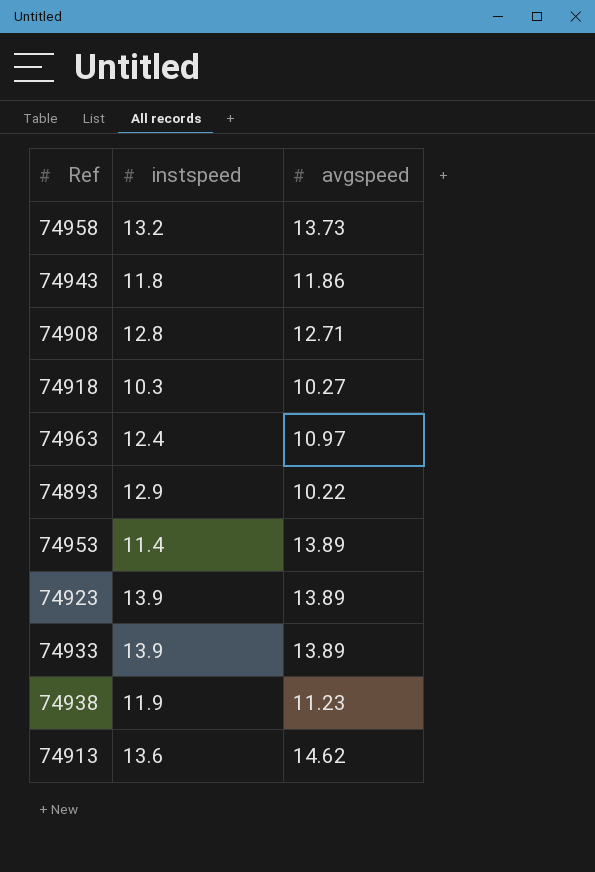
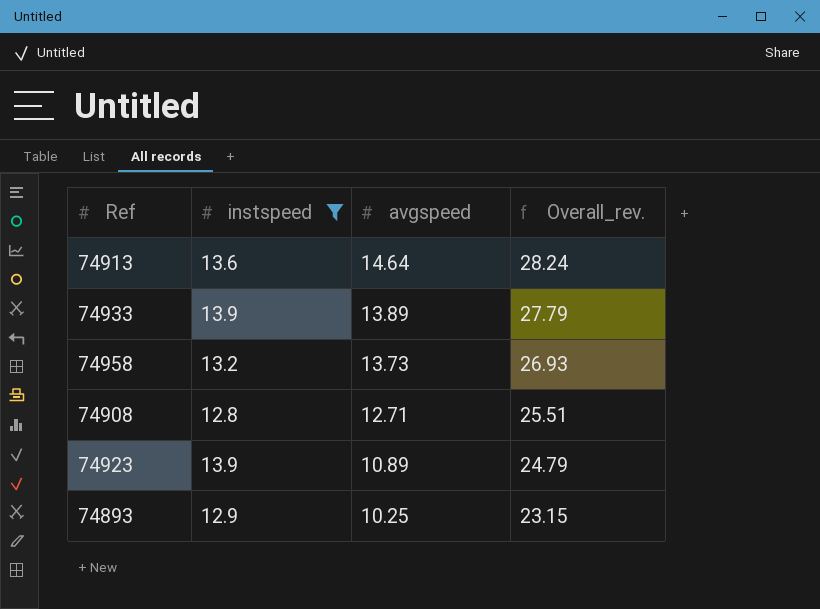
filter: none -> instspeed >= 12.8
row order: none -> avgspeed descending
column Overall_rev. | formula: none -> [instspeed] + [avgspeed]
74913 | avgspeed: 14.62 -> 14.64
74923 | avgspeed: 13.89 -> 10.89
74893 | avgspeed: 10.22 -> 10.25

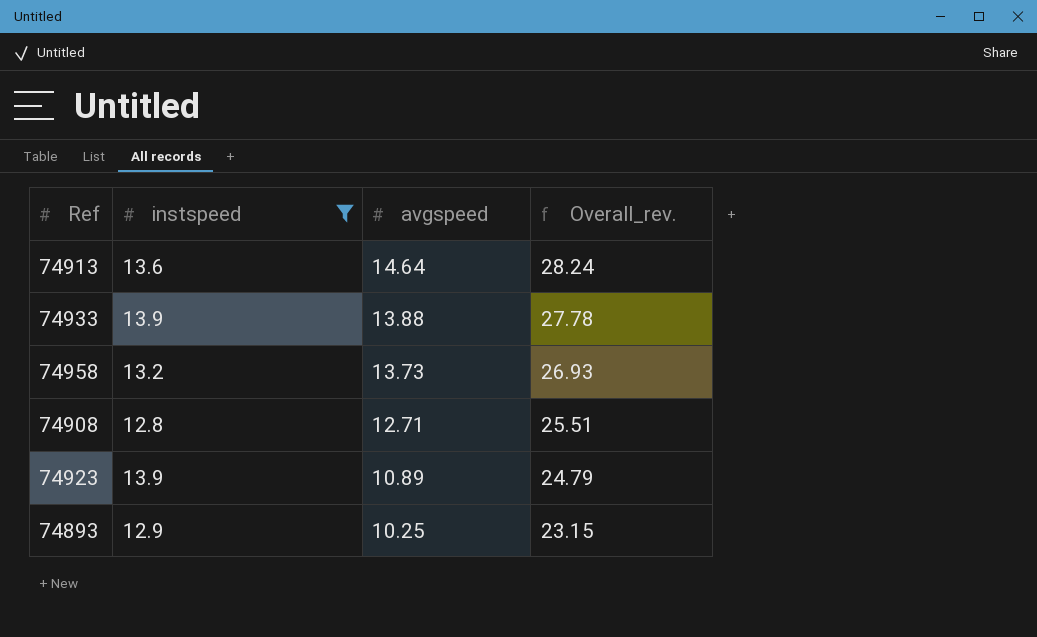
74933 | avgspeed: 13.89 -> 13.88
74933 | Overall_rev.: 27.79 -> 27.78

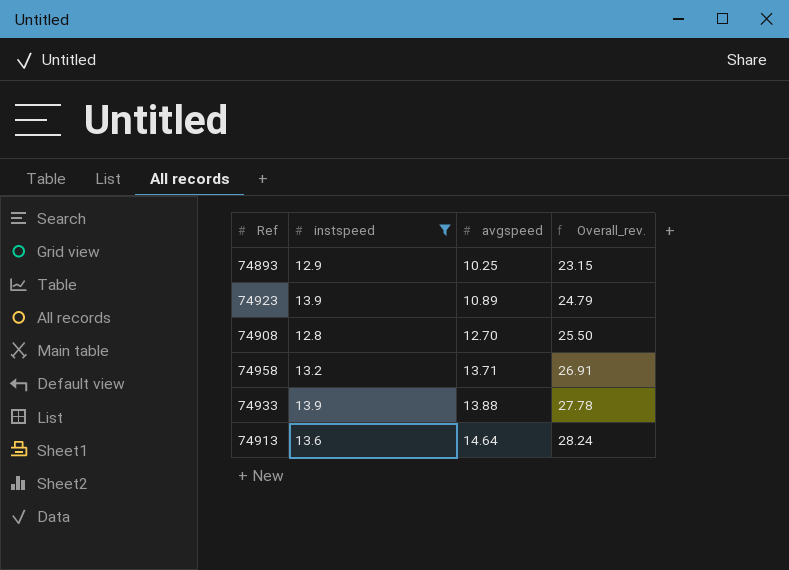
row order: avgspeed descending -> avgspeed ascending
74908 | avgspeed: 12.71 -> 12.70
74908 | Overall_rev.: 25.51 -> 25.50
74958 | avgspeed: 13.73 -> 13.71
74958 | Overall_rev.: 26.93 -> 26.91

